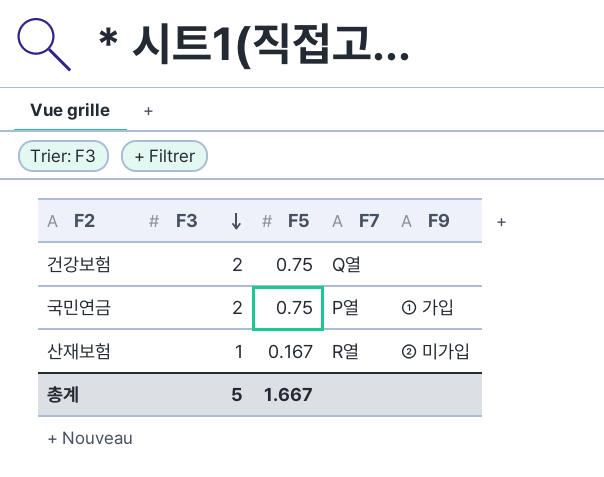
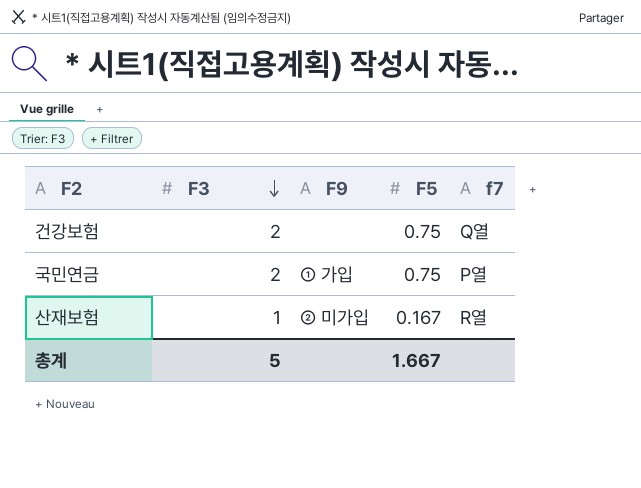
column F9 | position: 5 -> 3
column name: F7 -> f7

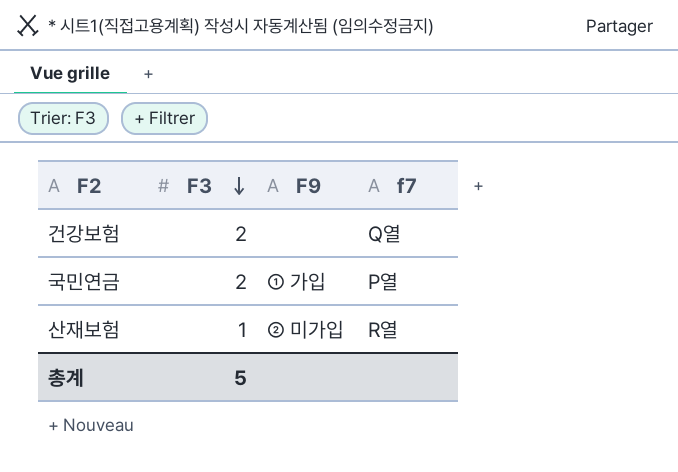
column F5 | position: 4 -> none

